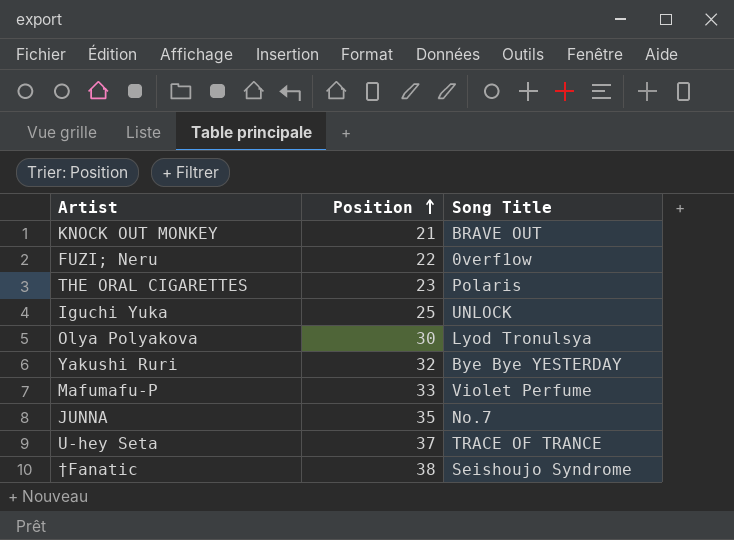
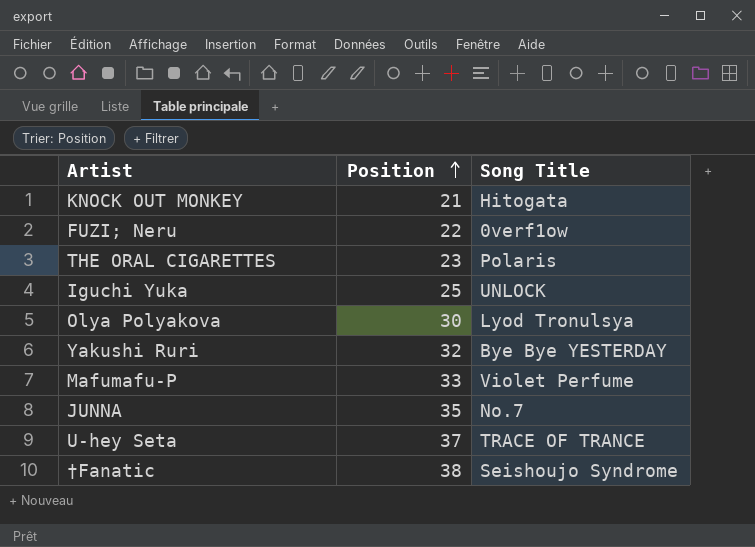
KNOCK OUT MONKEY | Song Title: BRAVE OUT -> Hitogata

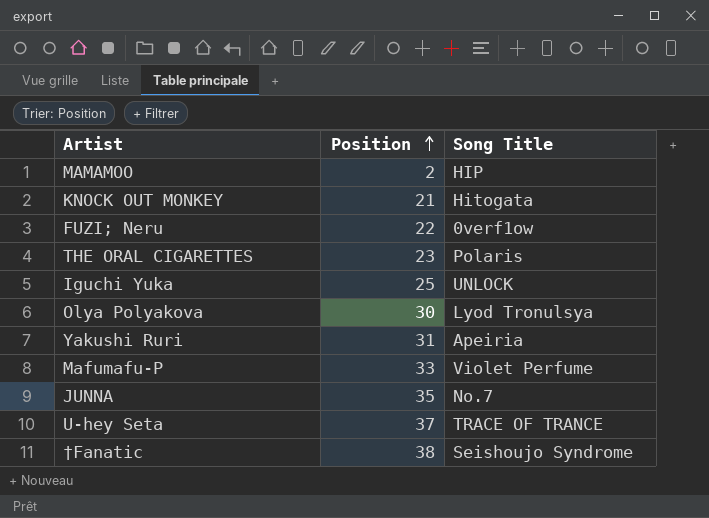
row MAMAMOO: none -> 2 | HIP
Yakushi Ruri | Position: 32 -> 31
Yakushi Ruri | Song Title: Bye Bye YESTERDAY -> Apeiria

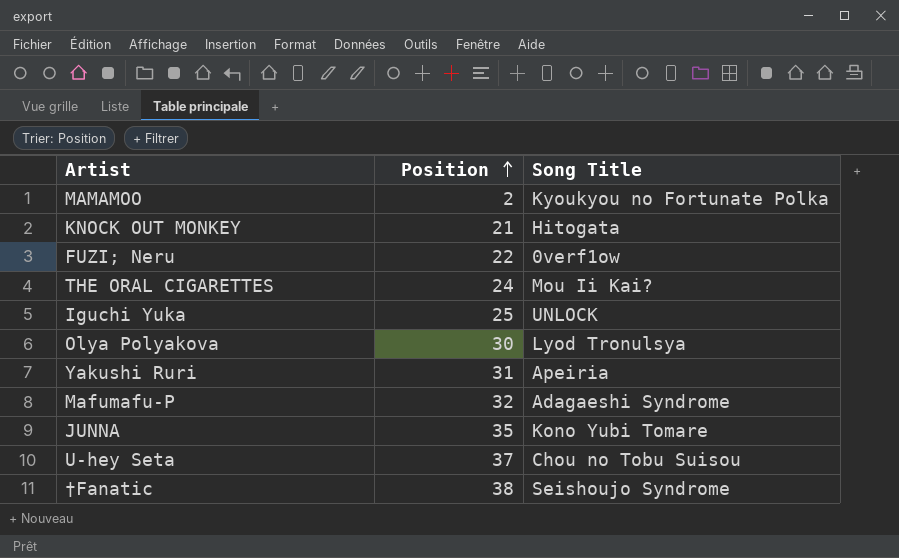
MAMAMOO | Song Title: HIP -> Kyoukyou no Fortunate Polka
THE ORAL CIGARETTES | Position: 23 -> 24
THE ORAL CIGARETTES | Song Title: Polaris -> Mou Ii Kai?
Mafumafu-P | Position: 33 -> 32
Mafumafu-P | Song Title: Violet Perfume -> Adagaeshi Syndrome
JUNNA | Song Title: No.7 -> Kono Yubi Tomare
U-hey Seta | Song Title: TRACE OF TRANCE -> Chou no Tobu Suisou

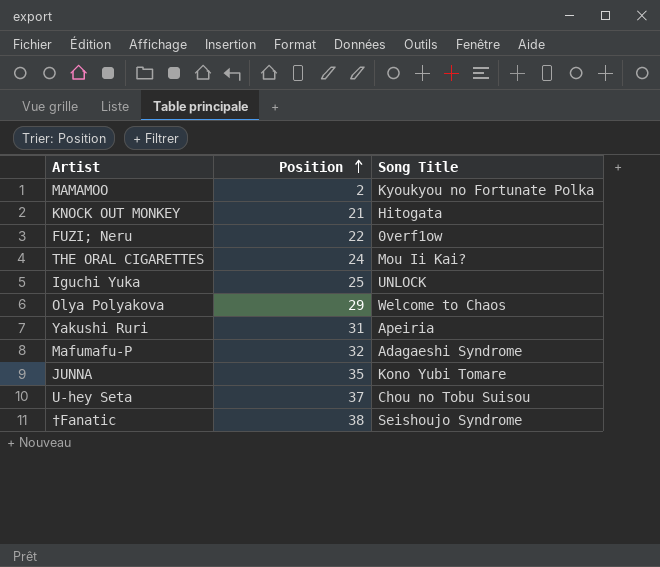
Olya Polyakova | Position: 30 -> 29
Olya Polyakova | Song Title: Lyod Tronulsya -> Welcome to Chaos

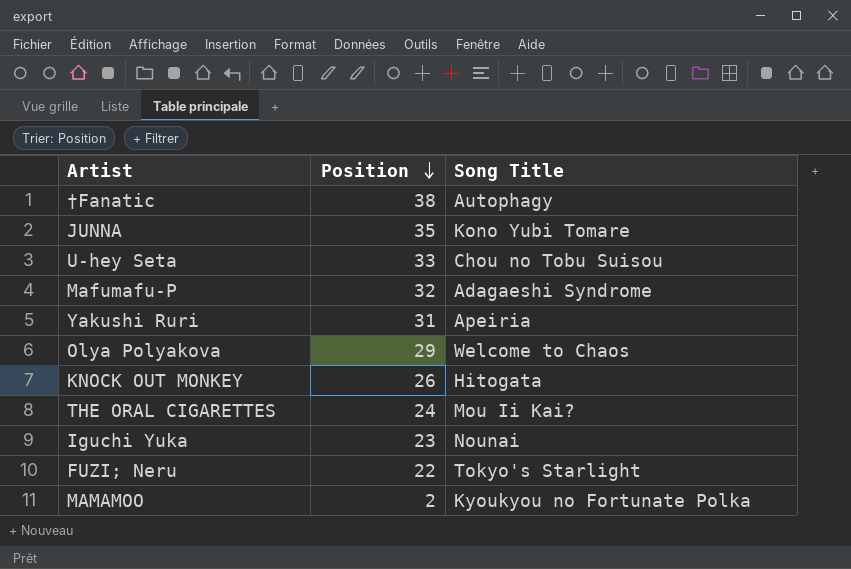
row order: Position ascending -> Position descending
†Fanatic | Song Title: Seishoujo Syndrome -> Autophagy
U-hey Seta | Position: 37 -> 33
KNOCK OUT MONKEY | Position: 21 -> 26
Iguchi Yuka | Position: 25 -> 23
Iguchi Yuka | Song Title: UNLOCK -> Nounai
FUZI; Neru | Song Title: 0verf1ow -> Tokyo's Starlight

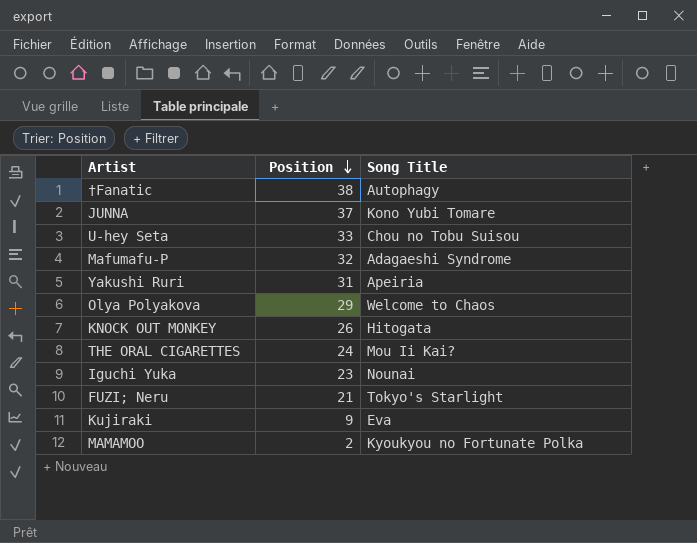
JUNNA | Position: 35 -> 37
FUZI; Neru | Position: 22 -> 21
row Kujiraki: none -> 9 | Eva

